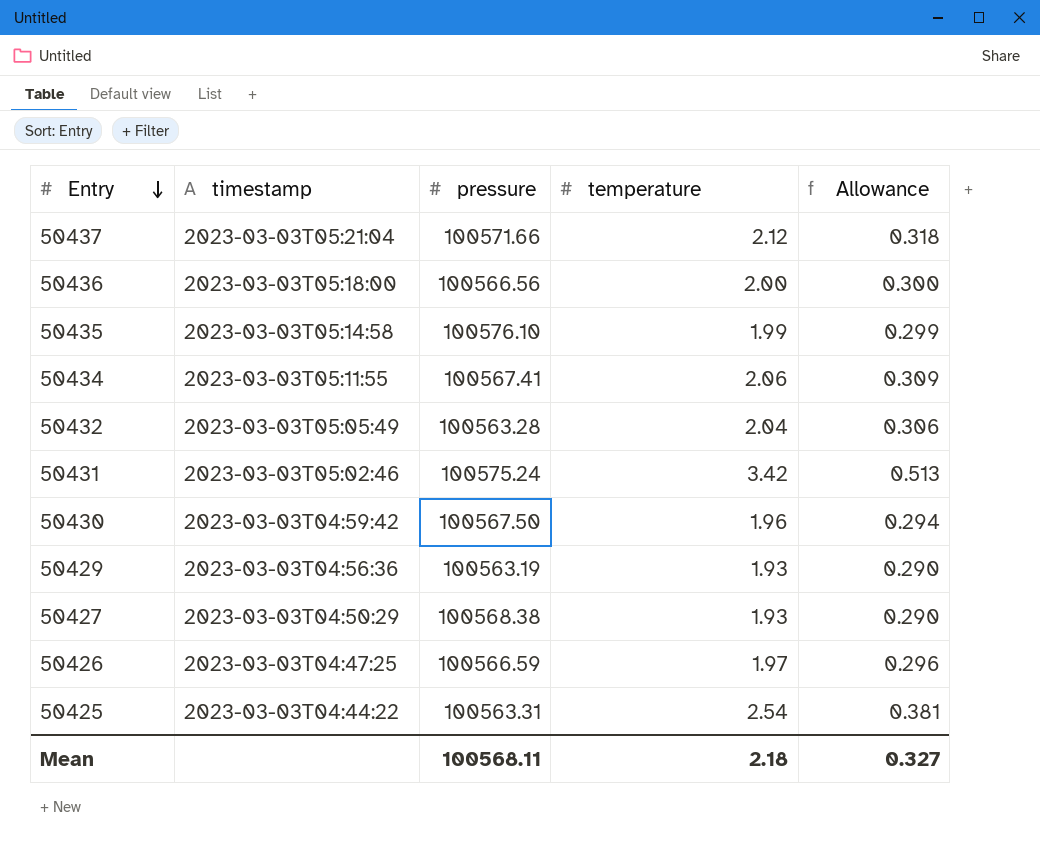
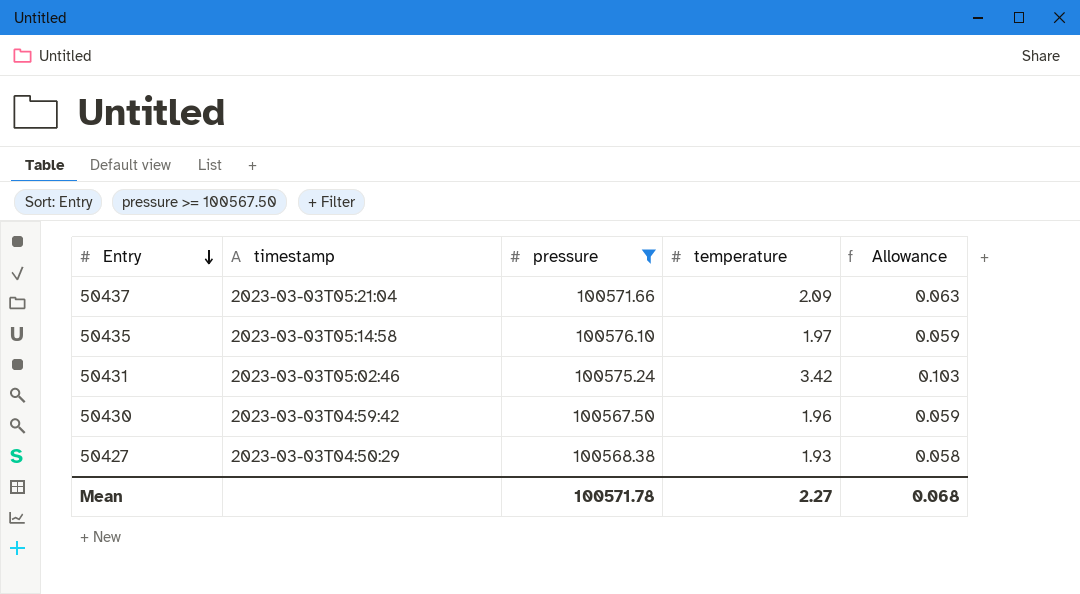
filter: none -> pressure >= 100567.50
column Allowance | formula: [temperature] * 0.15 -> [temperature] * 0.03
50437 | temperature: 2.12 -> 2.09
50435 | temperature: 1.99 -> 1.97
Mean | pressure: 100568.11 -> 100571.78
Mean | temperature: 2.18 -> 2.27
Mean | Allowance: 0.327 -> 0.068

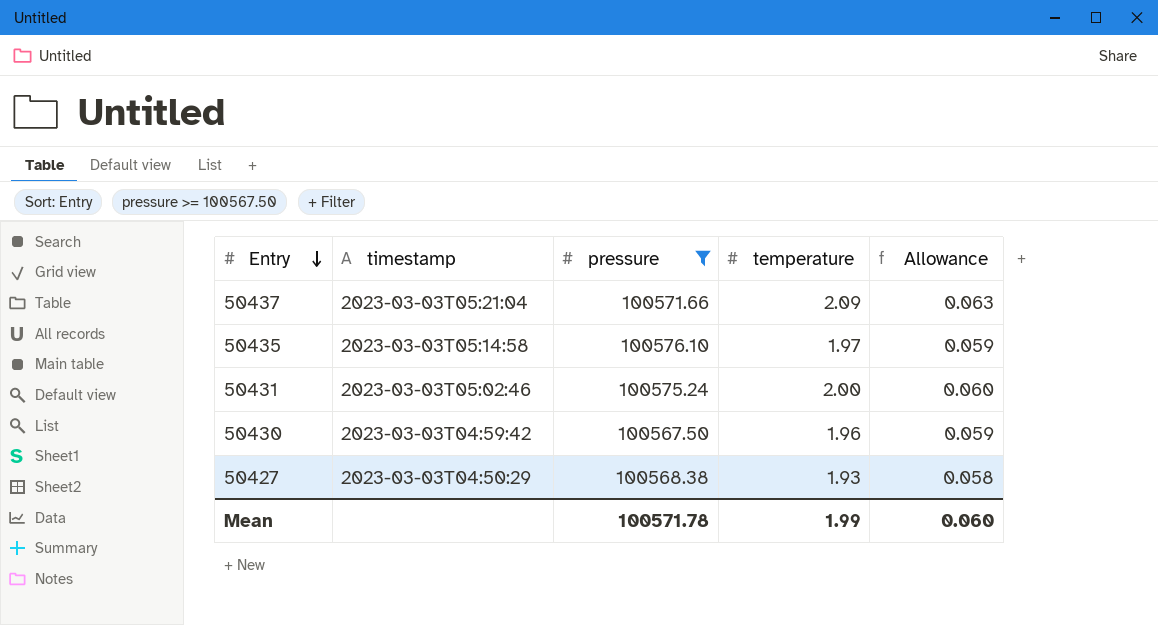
50431 | temperature: 3.42 -> 2.00
50431 | Allowance: 0.103 -> 0.060
Mean | temperature: 2.27 -> 1.99
Mean | Allowance: 0.068 -> 0.060

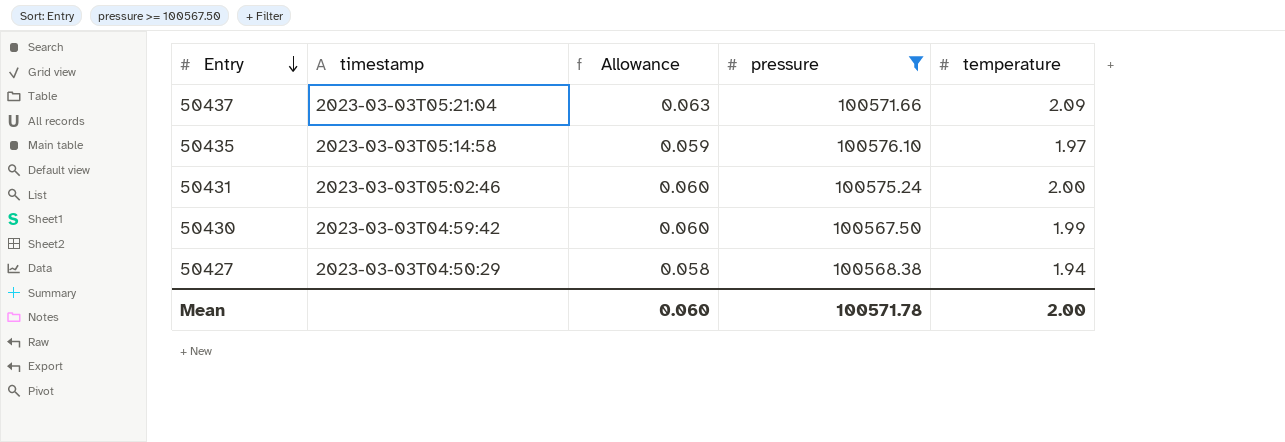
column Allowance | position: 5 -> 3
50430 | Allowance: 0.059 -> 0.060
50430 | temperature: 1.96 -> 1.99
50427 | temperature: 1.93 -> 1.94
Mean | temperature: 1.99 -> 2.00

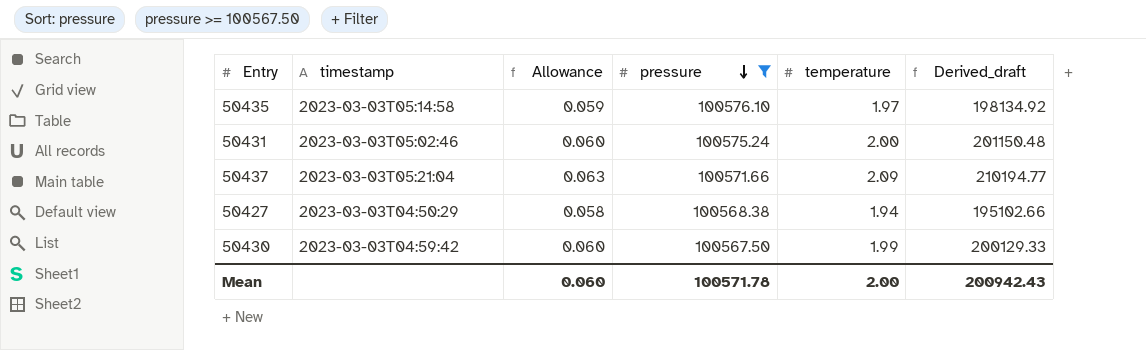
row order: Entry descending -> pressure descending
column Derived_draft | formula: none -> [pressure] * [temperature]

